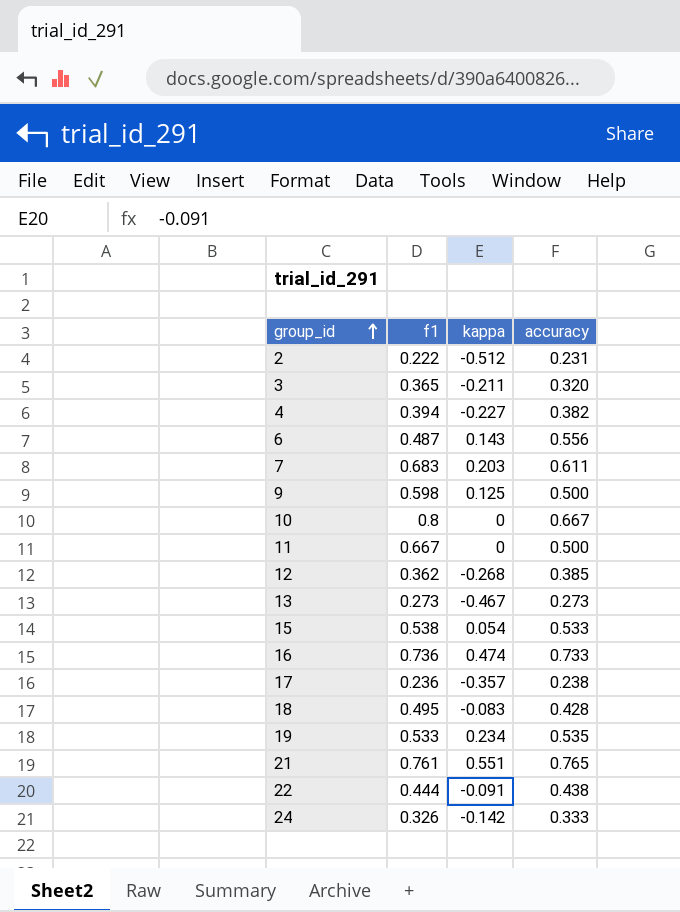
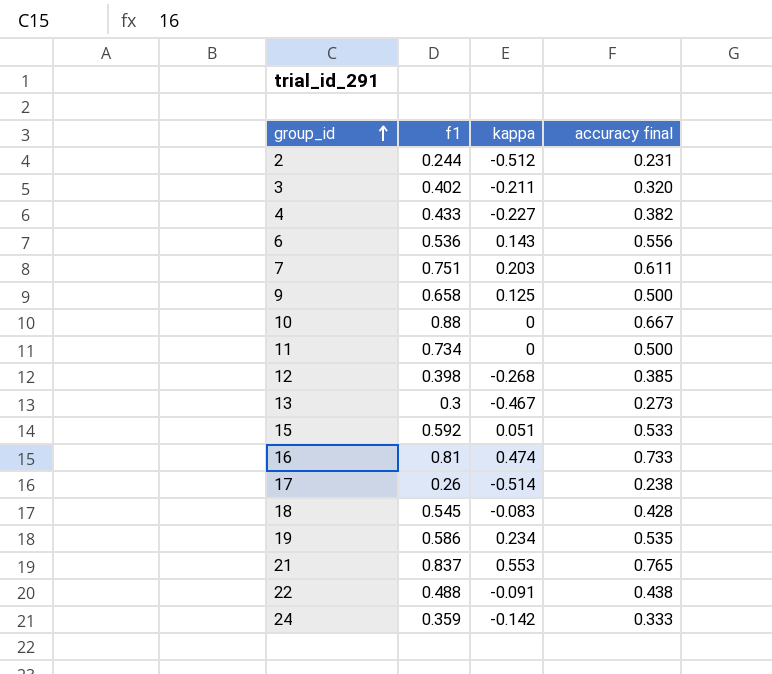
column name: accuracy -> accuracy final
2 | f1: 0.222 -> 0.244
3 | f1: 0.365 -> 0.402
4 | f1: 0.394 -> 0.433
6 | f1: 0.487 -> 0.536
7 | f1: 0.683 -> 0.751
9 | f1: 0.598 -> 0.658
10 | f1: 0.8 -> 0.88
11 | f1: 0.667 -> 0.734
12 | f1: 0.362 -> 0.398
13 | f1: 0.273 -> 0.3
15 | f1: 0.538 -> 0.592
15 | kappa: 0.054 -> 0.051
16 | f1: 0.736 -> 0.81
17 | f1: 0.236 -> 0.26
17 | kappa: -0.357 -> -0.514
18 | f1: 0.495 -> 0.545
19 | f1: 0.533 -> 0.586
21 | f1: 0.761 -> 0.837
21 | kappa: 0.551 -> 0.553
22 | f1: 0.444 -> 0.488
24 | f1: 0.326 -> 0.359

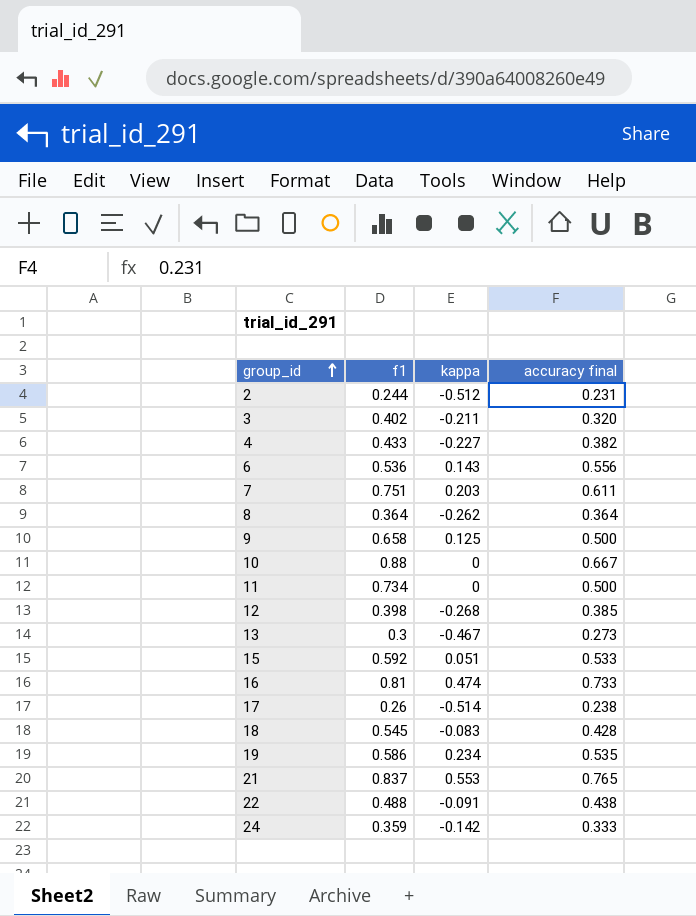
row 8: none -> 0.364 | -0.262 | 0.364

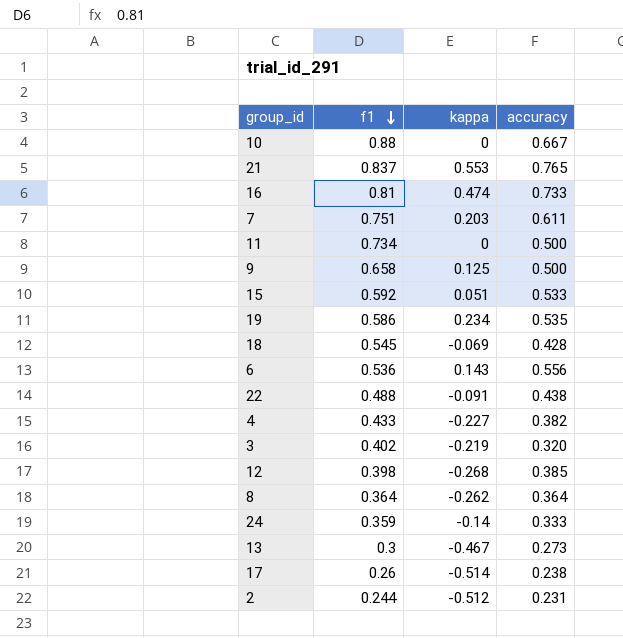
row order: group_id ascending -> f1 descending
column name: accuracy final -> accuracy
18 | kappa: -0.083 -> -0.069
3 | kappa: -0.211 -> -0.219
24 | kappa: -0.142 -> -0.14

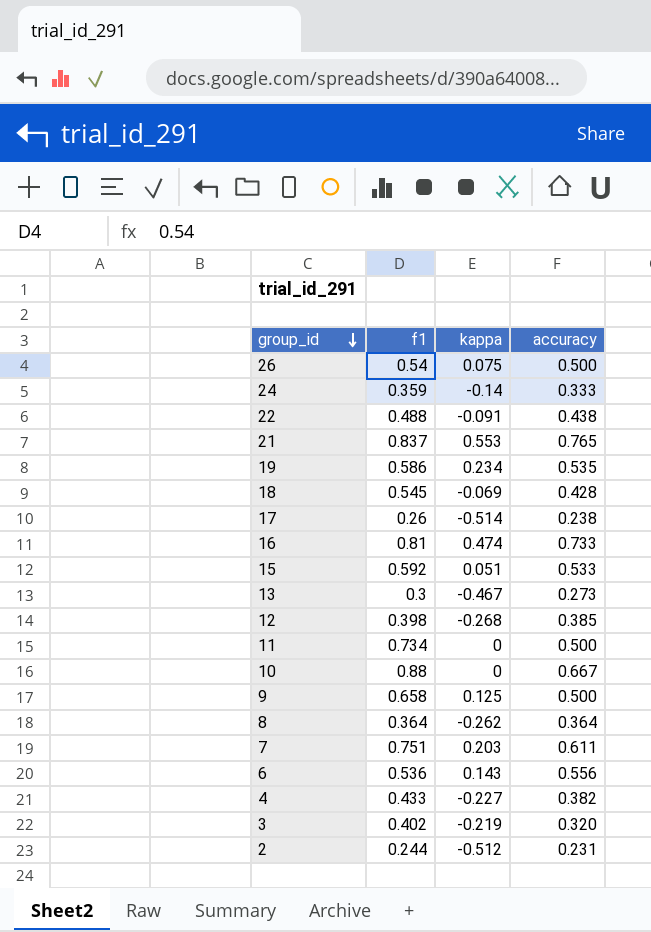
row order: f1 descending -> group_id descending
row 26: none -> 0.54 | 0.075 | 0.500

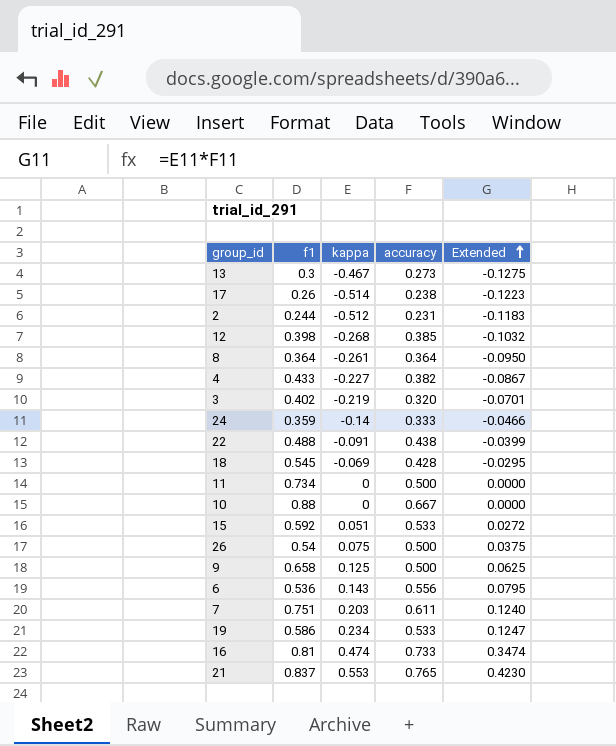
row order: group_id descending -> Extended ascending
column Extended | formula: none -> [kappa] * [accuracy]
8 | kappa: -0.262 -> -0.261
19 | accuracy: 0.535 -> 0.533

